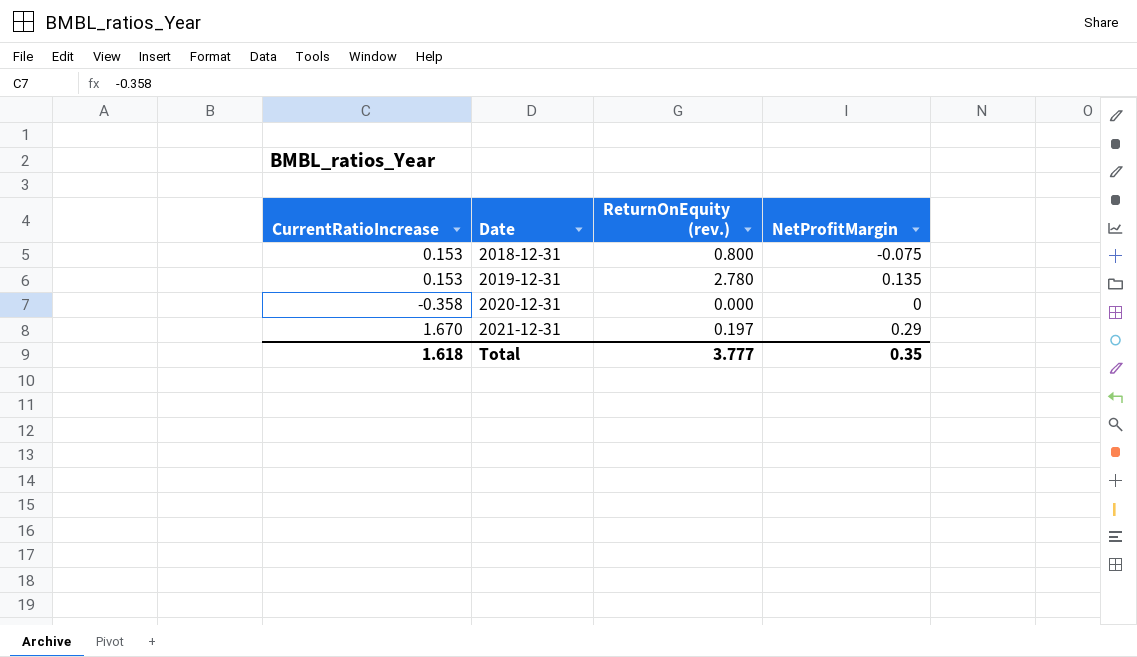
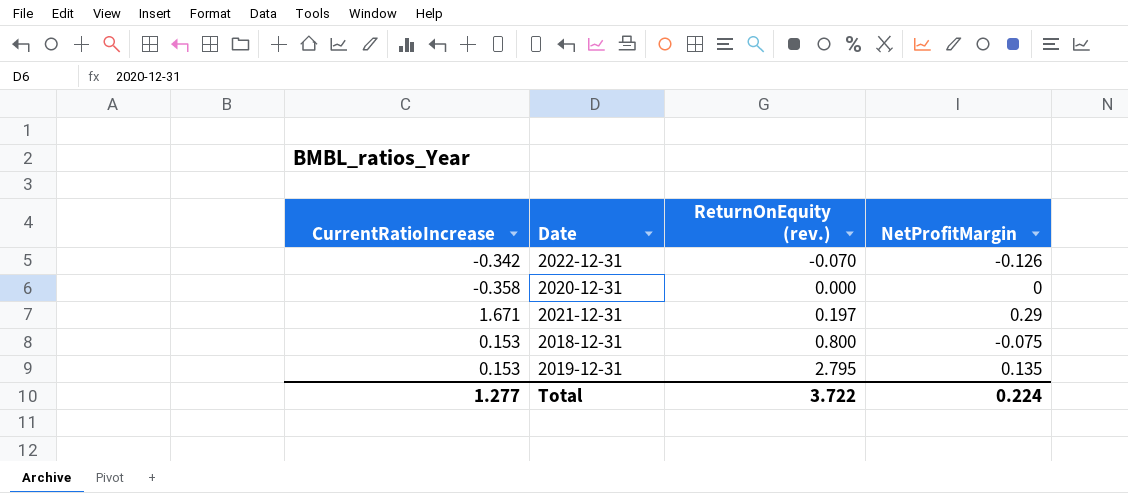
row order: Date ascending -> ReturnOnEquity (rev.) ascending
row 2022-12-31: none -> -0.342 | -0.070 | -0.126
2021-12-31 | CurrentRatioIncrease: 1.670 -> 1.671
2019-12-31 | ReturnOnEquity (rev.): 2.780 -> 2.795
Total | CurrentRatioIncrease: 1.618 -> 1.277
Total | ReturnOnEquity (rev.): 3.777 -> 3.722
Total | NetProfitMargin: 0.35 -> 0.224

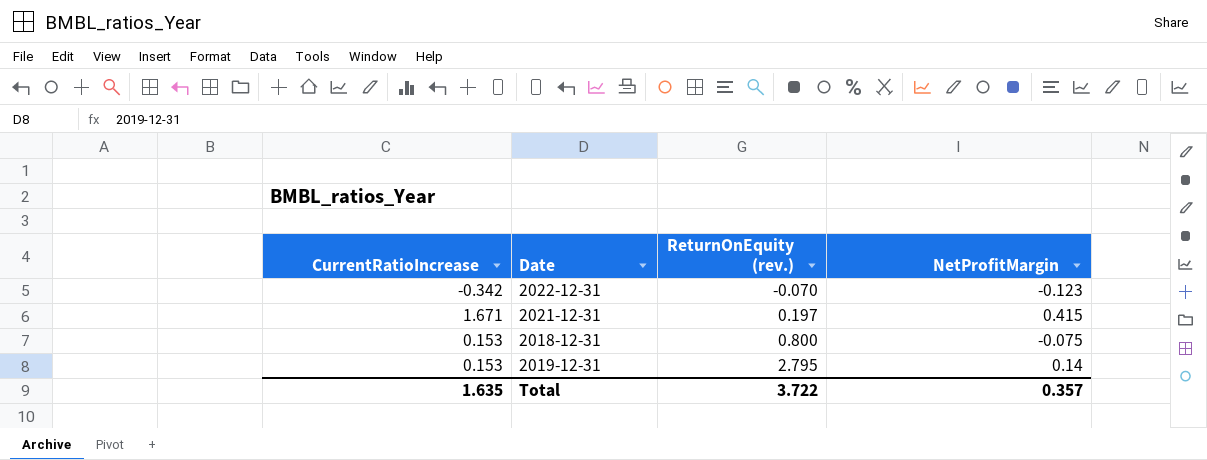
row 2020-12-31: -0.358 | 0.000 | 0 -> none
2022-12-31 | NetProfitMargin: -0.126 -> -0.123
2021-12-31 | NetProfitMargin: 0.29 -> 0.415
2019-12-31 | NetProfitMargin: 0.135 -> 0.14
Total | CurrentRatioIncrease: 1.277 -> 1.635
Total | NetProfitMargin: 0.224 -> 0.357

